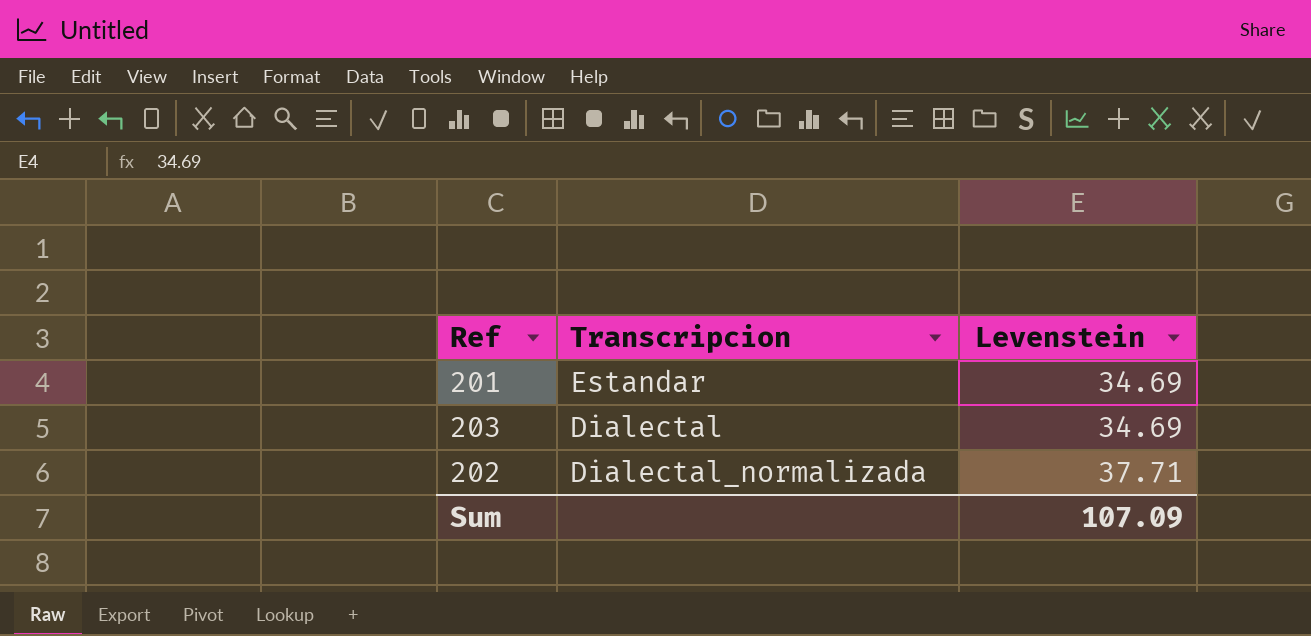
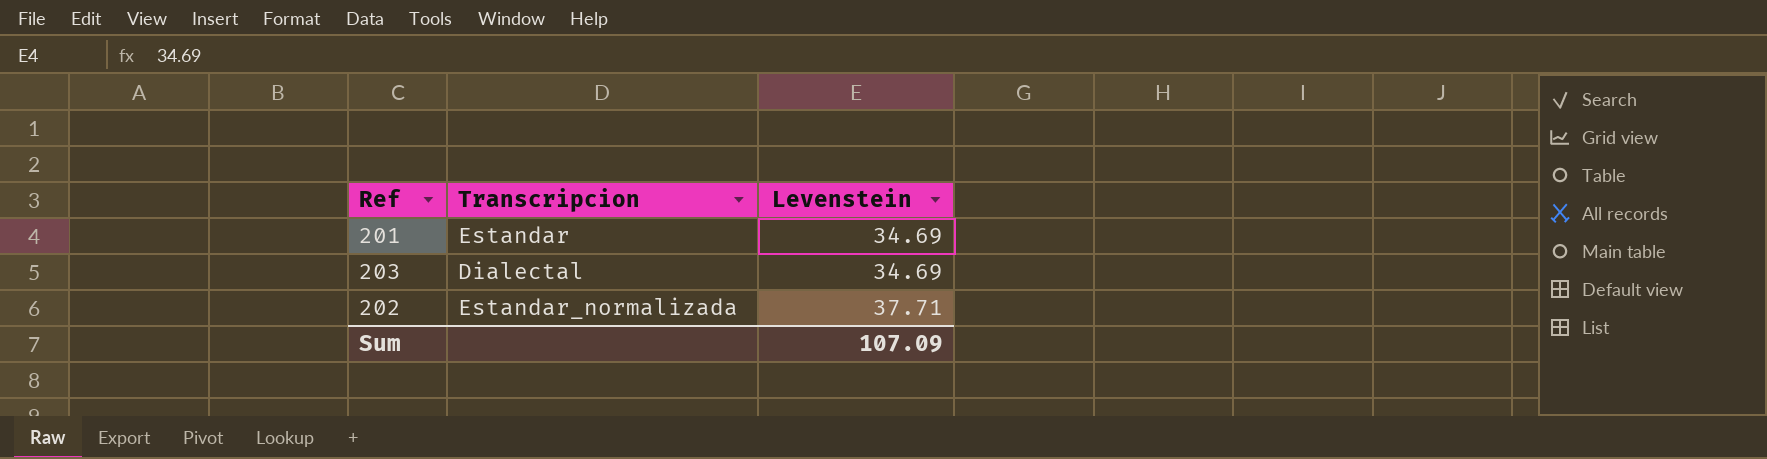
202 | Transcripcion: Dialectal_normalizada -> Estandar_normalizada

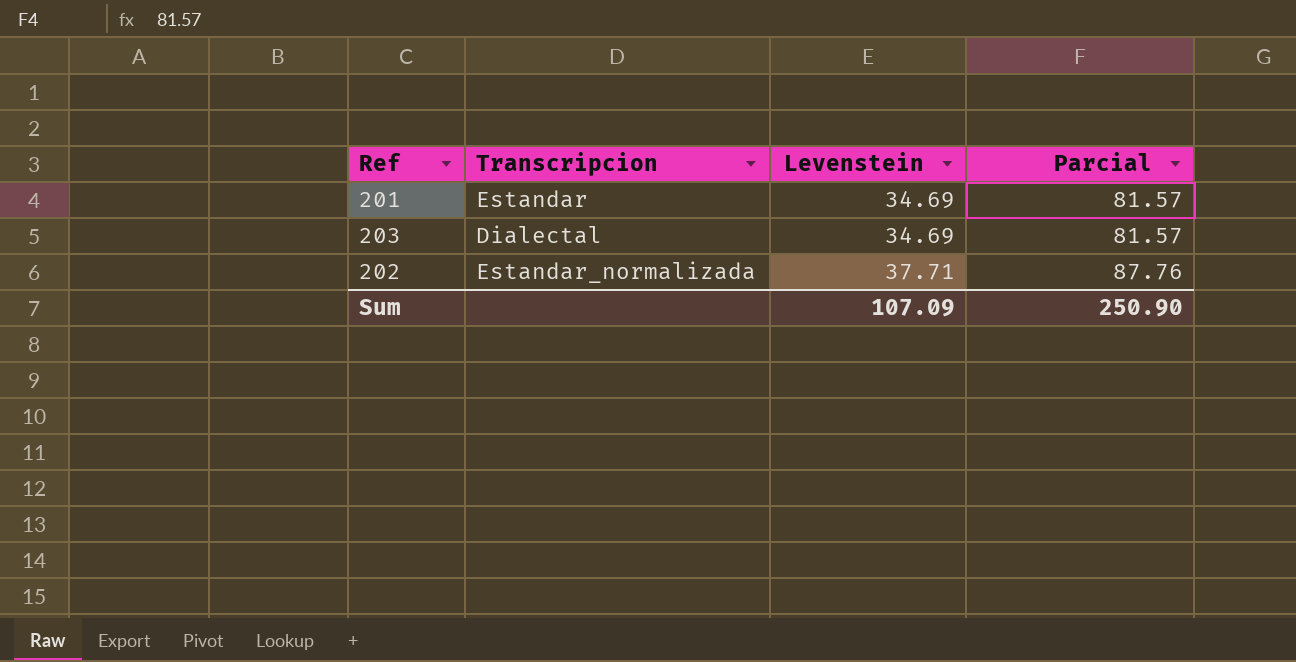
column Parcial | position: none -> 4

